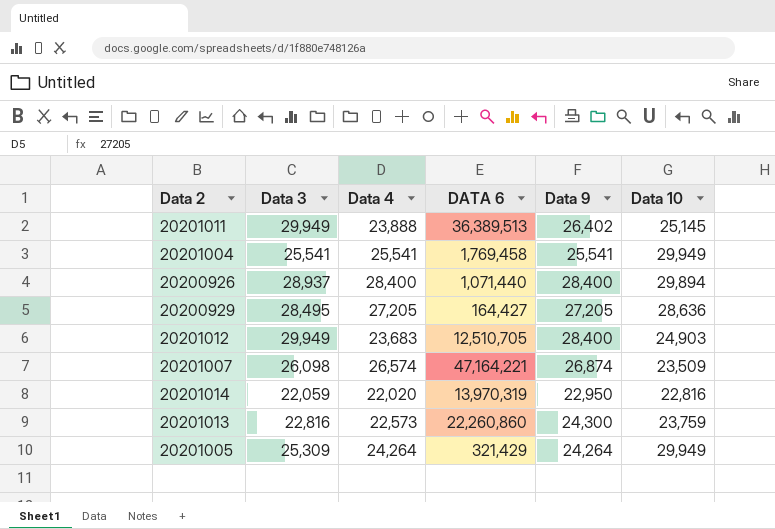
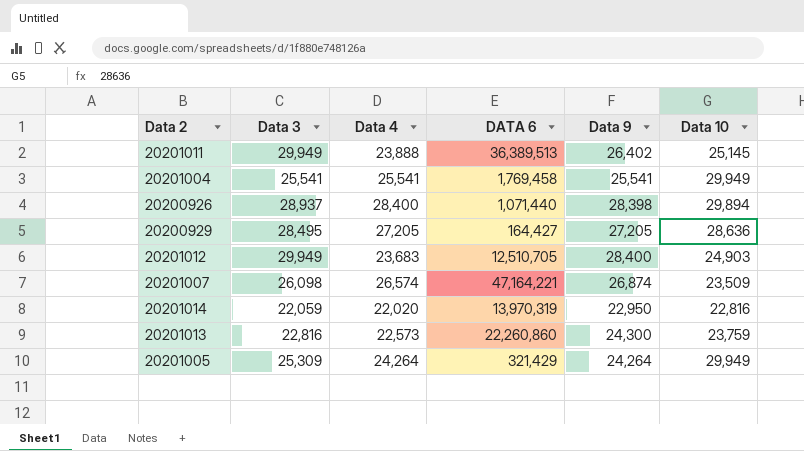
20200926 | Data 9: 28,400 -> 28,398

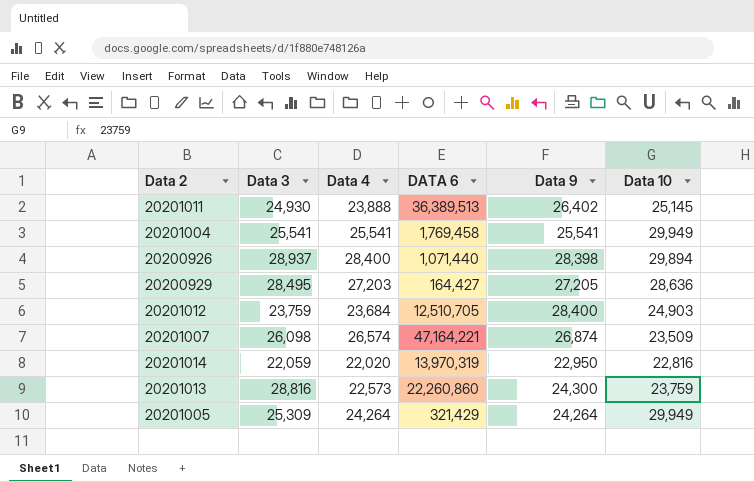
20201011 | Data 3: 29,949 -> 24,930
20200929 | Data 4: 27,205 -> 27,203
20201012 | Data 3: 29,949 -> 23,759
20201012 | Data 4: 23,683 -> 23,684
20201013 | Data 3: 22,816 -> 28,816

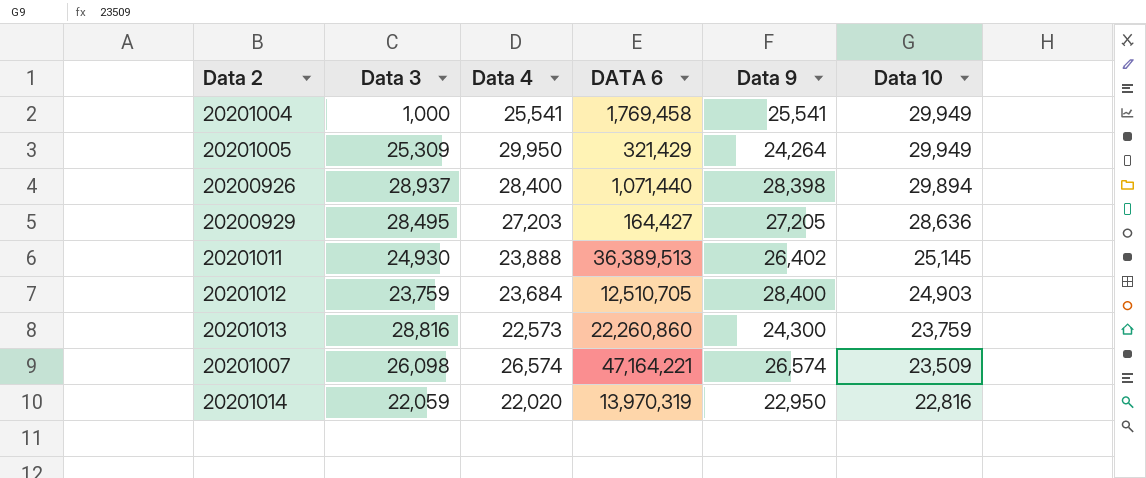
row order: none -> Data 10 descending
20201004 | Data 3: 25,541 -> 1,000
20201005 | Data 4: 24,264 -> 29,950
20201007 | Data 9: 26,874 -> 26,574

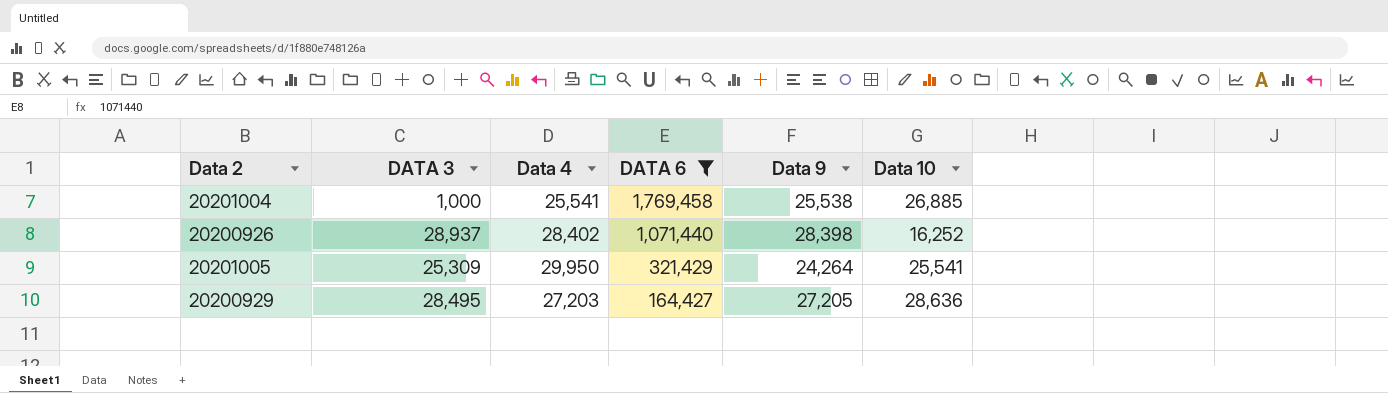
filter: none -> DATA 6 <= 1,769,458
row order: Data 10 descending -> DATA 6 descending
column name: Data 3 -> DATA 3
20201004 | Data 9: 25,541 -> 25,538
20201004 | Data 10: 29,949 -> 26,885
20200926 | Data 4: 28,400 -> 28,402
20200926 | Data 10: 29,894 -> 16,252
20201005 | Data 10: 29,949 -> 25,541

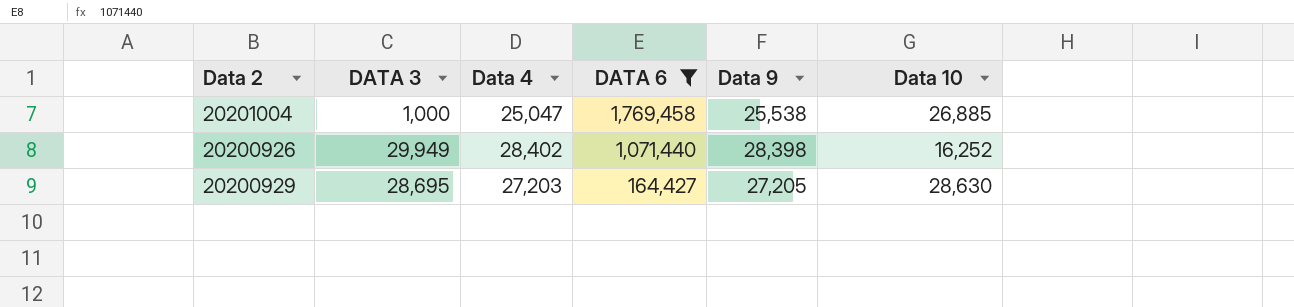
row 20201005: 25,309 | 29,950 | 321,429 | 24,264 | 25,541 -> none
20201004 | Data 4: 25,541 -> 25,047
20200926 | DATA 3: 28,937 -> 29,949
20200929 | DATA 3: 28,495 -> 28,695
20200929 | Data 10: 28,636 -> 28,630

